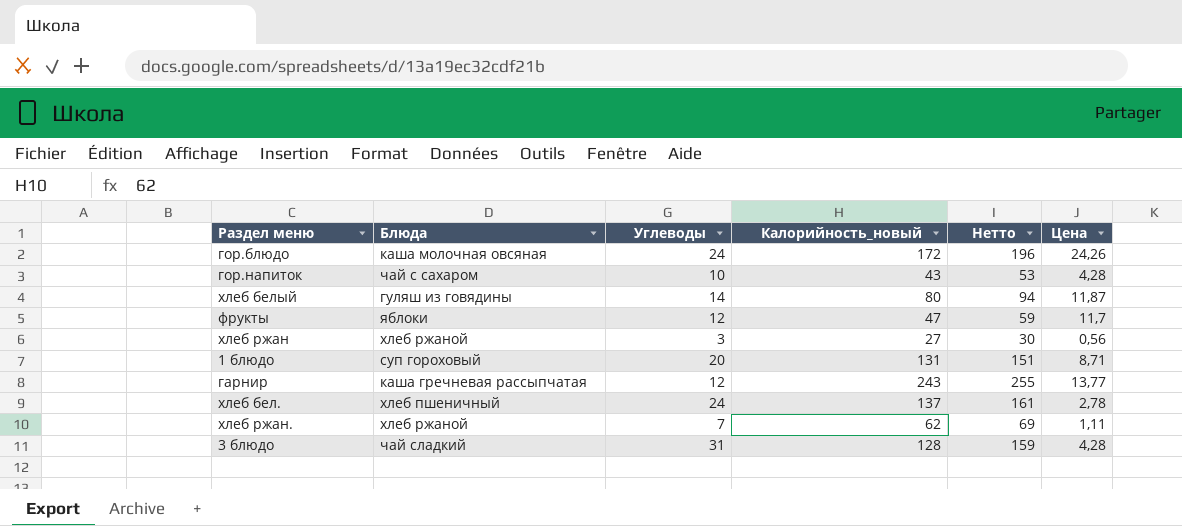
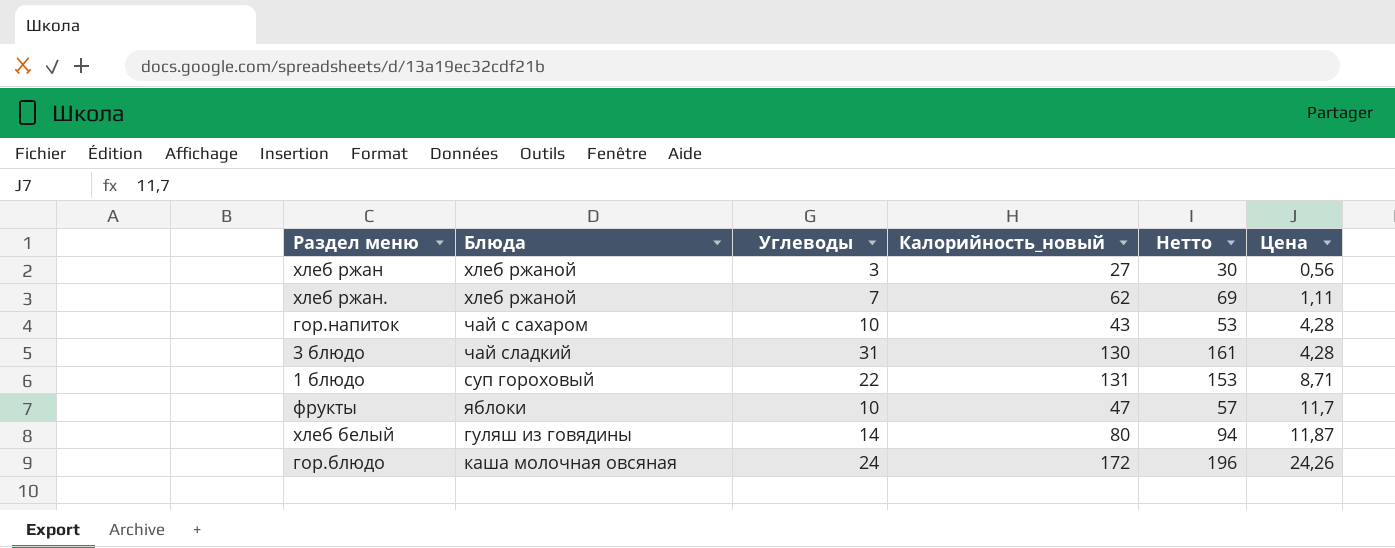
row order: none -> Цена ascending
row гарнир: каша гречневая рассыпчатая | 12 | 243 | 255 | 13,77 -> none
row хлеб бел.: хлеб пшеничный | 24 | 137 | 161 | 2,78 -> none
3 блюдо | Калорийность_новый: 128 -> 130
3 блюдо | Нетто: 159 -> 161
1 блюдо | Углеводы: 20 -> 22
1 блюдо | Нетто: 151 -> 153
фрукты | Углеводы: 12 -> 10
фрукты | Нетто: 59 -> 57

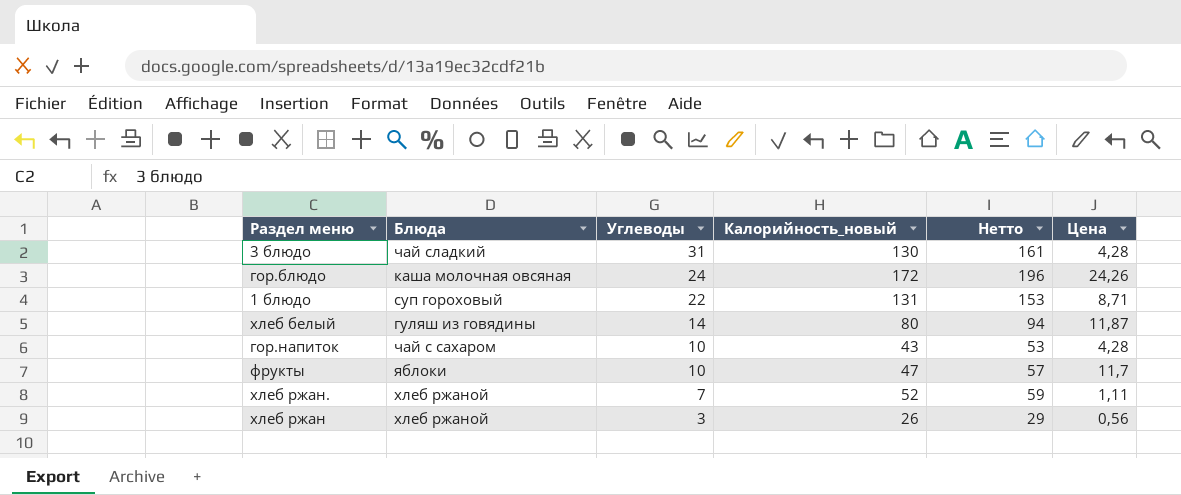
row order: Цена ascending -> Углеводы descending
хлеб ржан. | Калорийность_новый: 62 -> 52
хлеб ржан. | Нетто: 69 -> 59
хлеб ржан | Калорийность_новый: 27 -> 26
хлеб ржан | Нетто: 30 -> 29

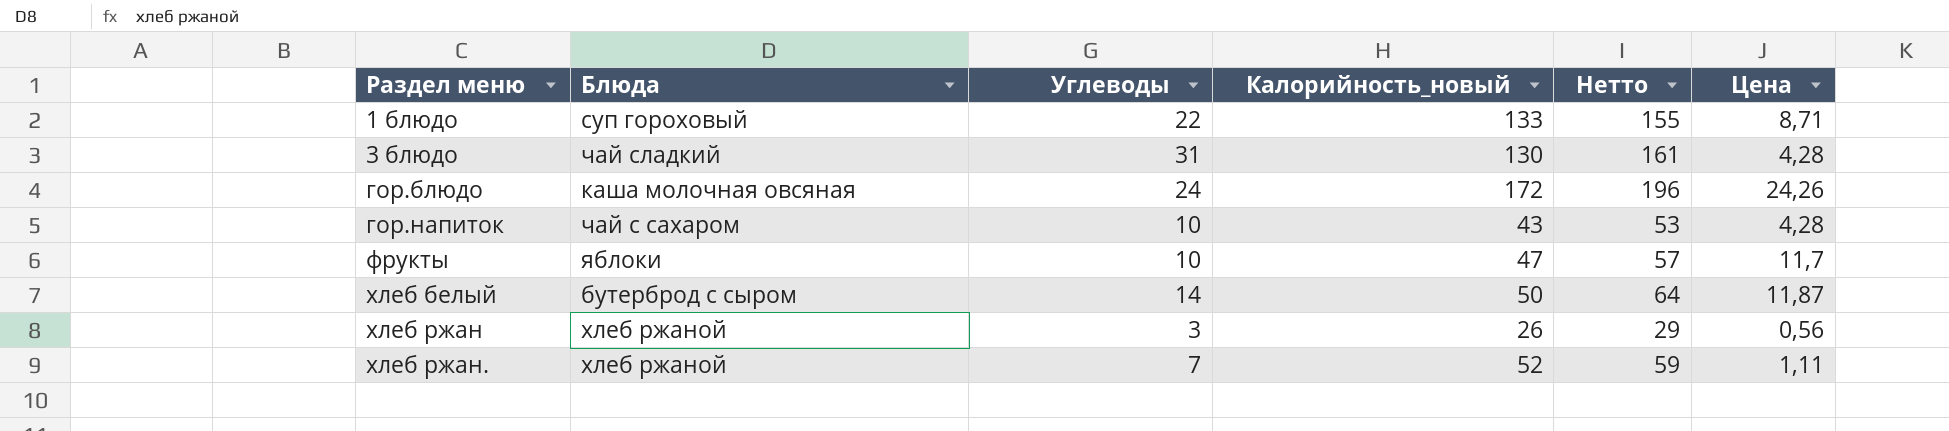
row order: Углеводы descending -> Раздел меню ascending
1 блюдо | Калорийность_новый: 131 -> 133
1 блюдо | Нетто: 153 -> 155
хлеб белый | Блюда: гуляш из говядины -> бутерброд с сыром
хлеб белый | Калорийность_новый: 80 -> 50
хлеб белый | Нетто: 94 -> 64

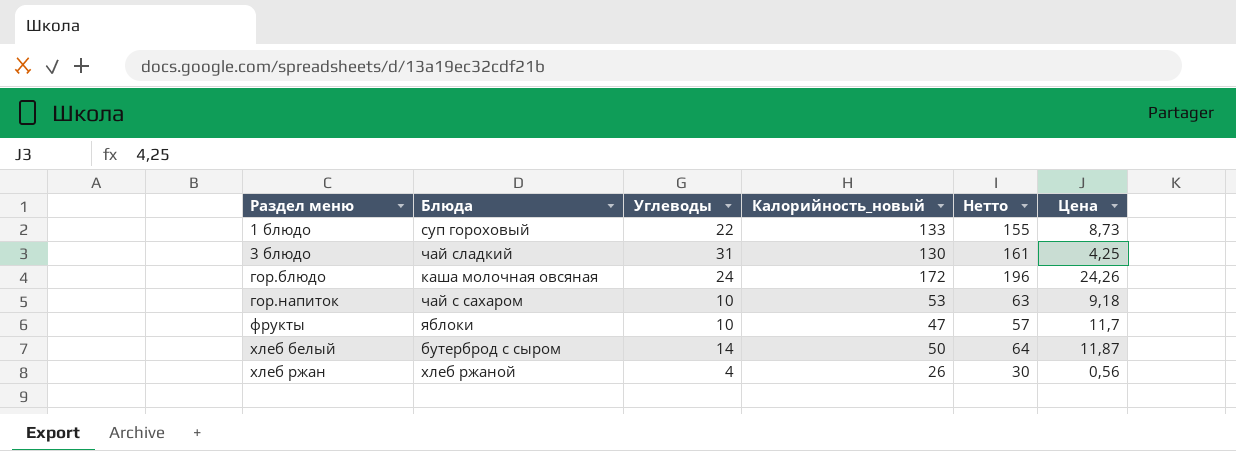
row хлеб ржан.: хлеб ржаной | 7 | 52 | 59 | 1,11 -> none
1 блюдо | Цена: 8,71 -> 8,73
3 блюдо | Цена: 4,28 -> 4,25
гор.напиток | Калорийность_новый: 43 -> 53
гор.напиток | Нетто: 53 -> 63
гор.напиток | Цена: 4,28 -> 9,18
хлеб ржан | Углеводы: 3 -> 4
хлеб ржан | Нетто: 29 -> 30

